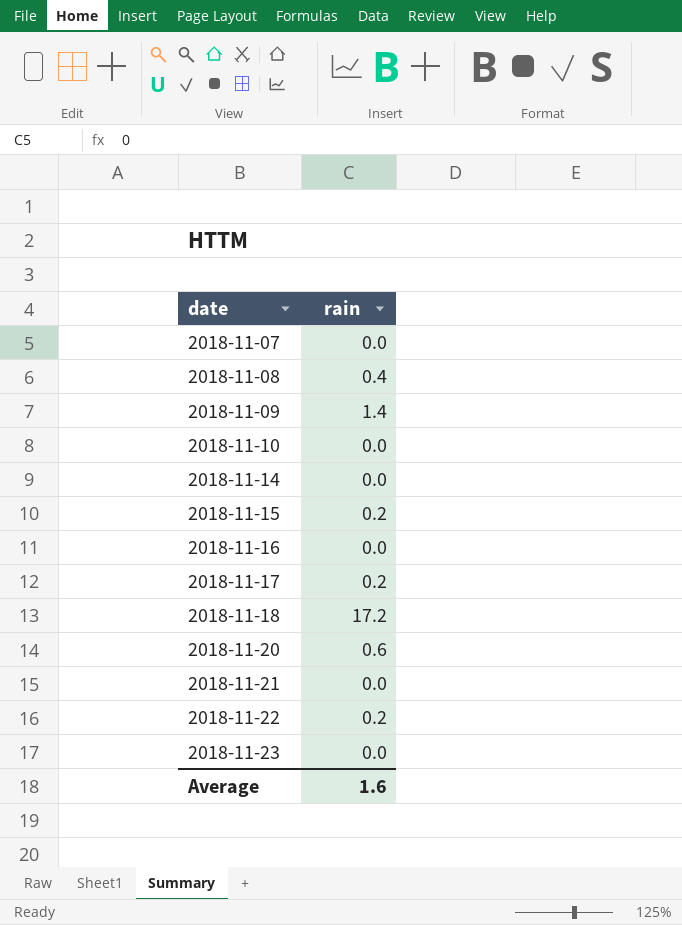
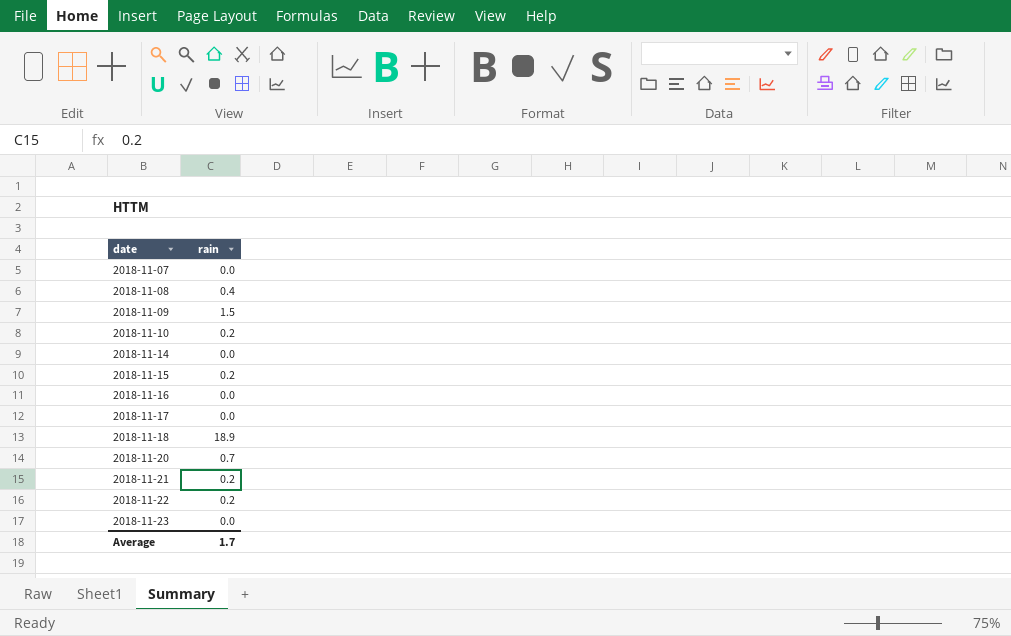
2018-11-09 | rain: 1.4 -> 1.5
2018-11-10 | rain: 0.0 -> 0.2
2018-11-17 | rain: 0.2 -> 0.0
2018-11-18 | rain: 17.2 -> 18.9
2018-11-20 | rain: 0.6 -> 0.7
2018-11-21 | rain: 0.0 -> 0.2
Average | rain: 1.6 -> 1.7

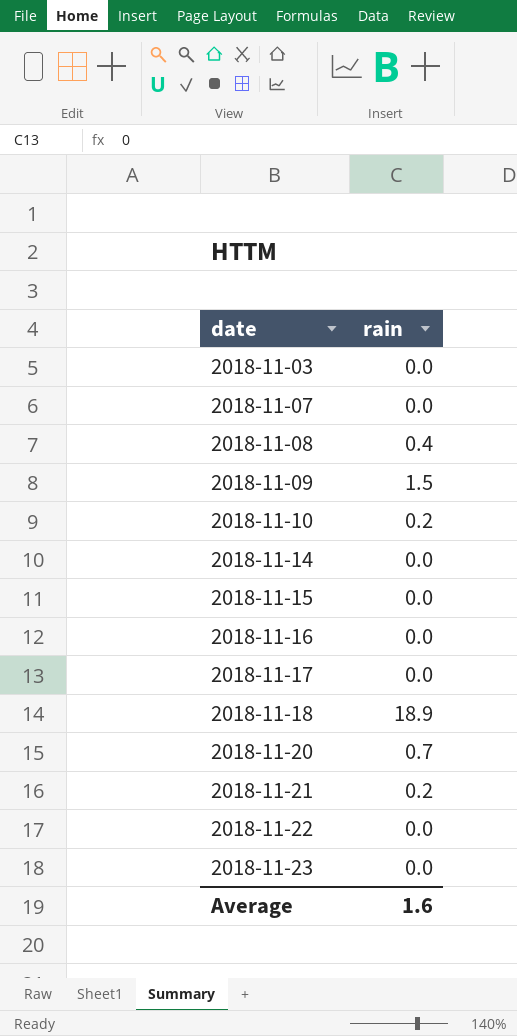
row 2018-11-03: none -> 0.0
2018-11-15 | rain: 0.2 -> 0.0
2018-11-22 | rain: 0.2 -> 0.0
Average | rain: 1.7 -> 1.6

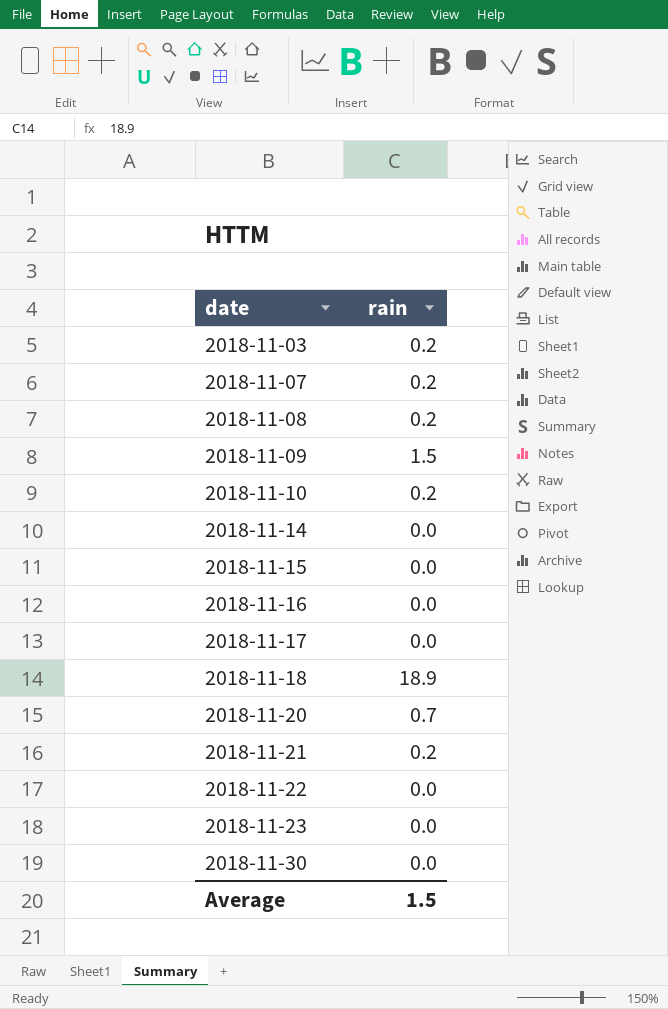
2018-11-03 | rain: 0.0 -> 0.2
2018-11-07 | rain: 0.0 -> 0.2
2018-11-08 | rain: 0.4 -> 0.2
row 2018-11-30: none -> 0.0
Average | rain: 1.6 -> 1.5

